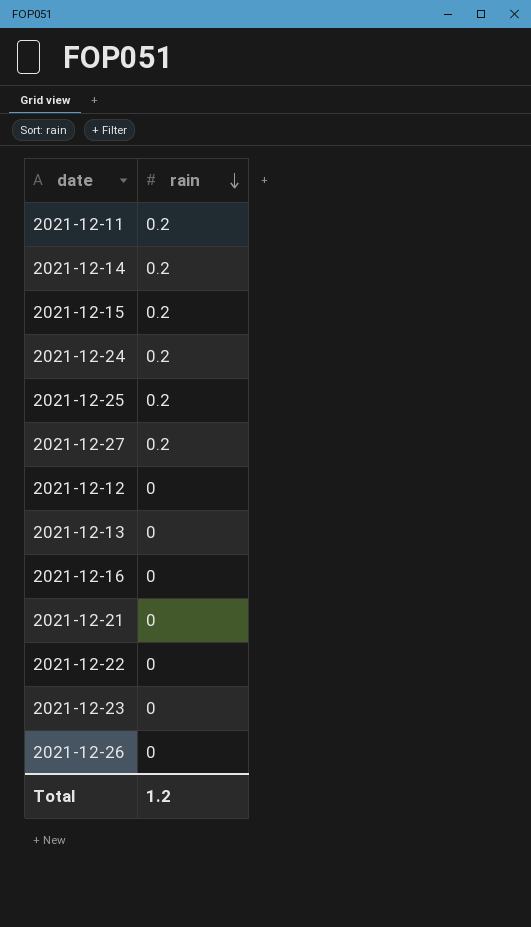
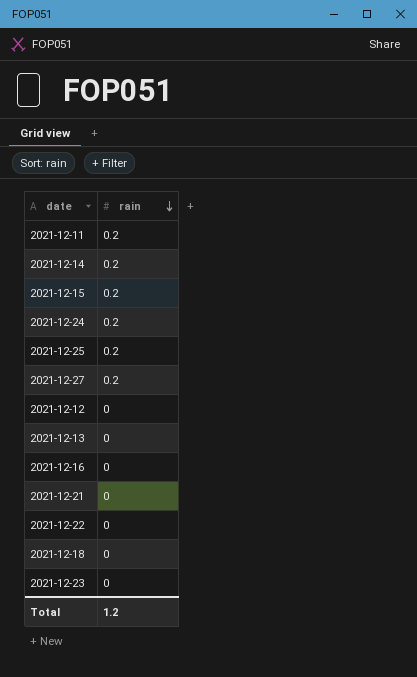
row 2021-12-26: 0 -> none
row 2021-12-18: none -> 0

